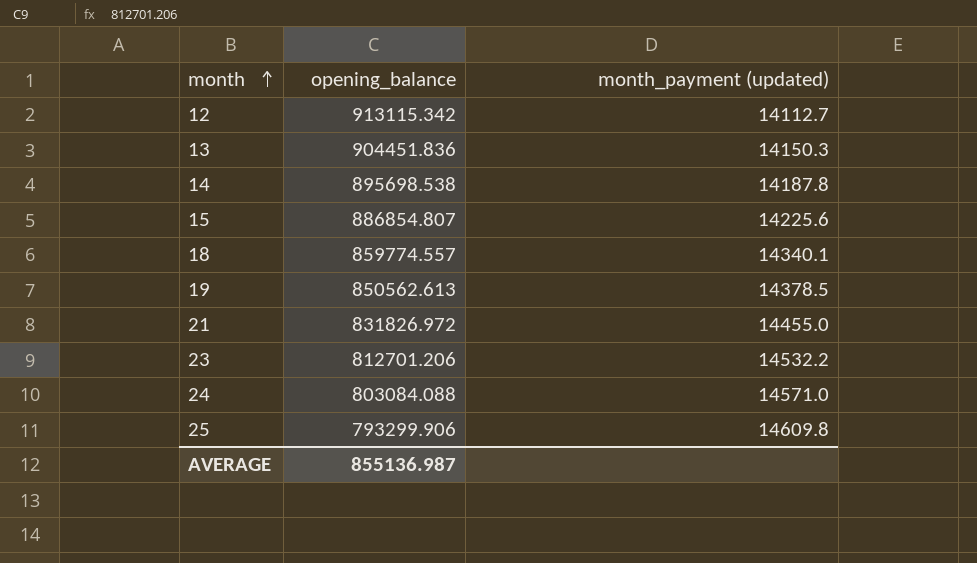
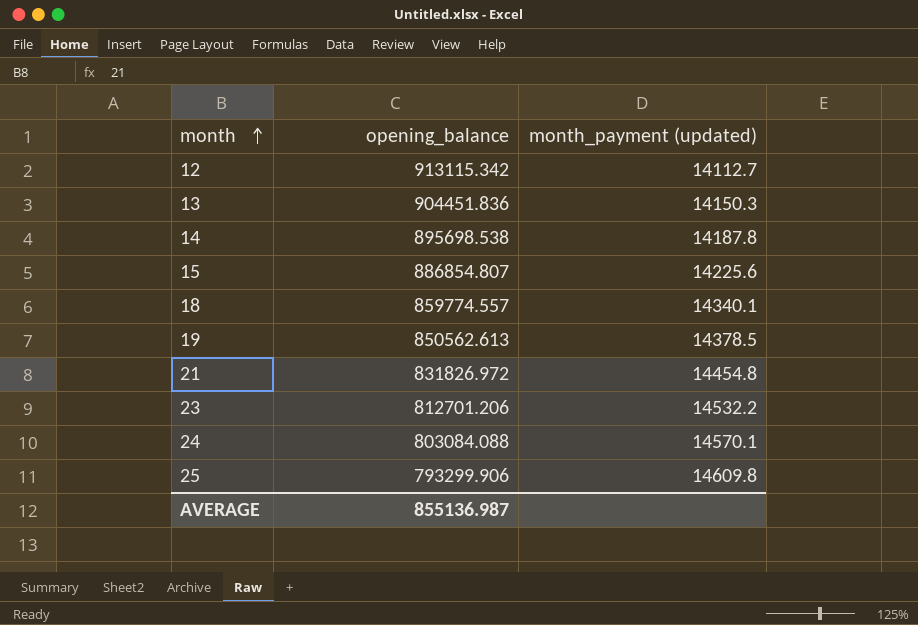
21 | month_payment (updated): 14455.0 -> 14454.8
24 | month_payment (updated): 14571.0 -> 14570.1

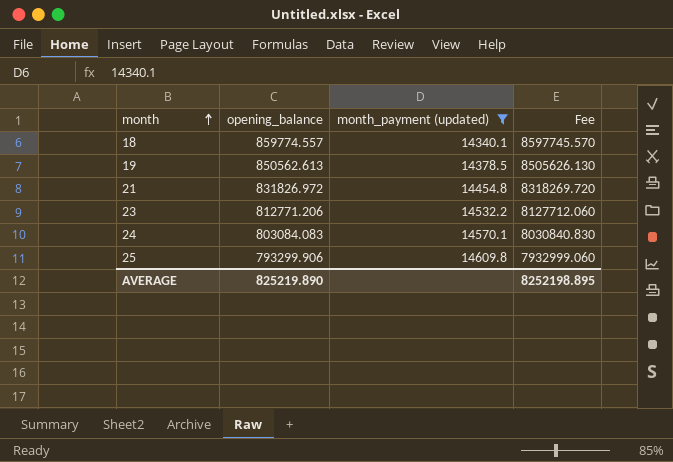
filter: none -> month_payment (updated) >= 14340.1
column Fee | formula: none -> [opening_balance] * 10
23 | opening_balance: 812701.206 -> 812771.206
24 | opening_balance: 803084.088 -> 803084.083
AVERAGE | opening_balance: 855136.987 -> 825219.890

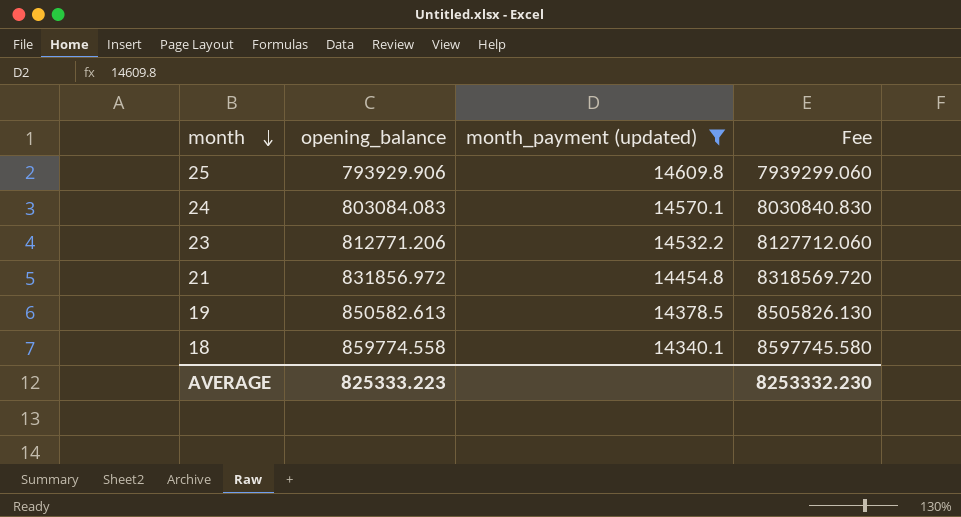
row order: month ascending -> month descending
25 | opening_balance: 793299.906 -> 793929.906
25 | Fee: 7932999.060 -> 7939299.060
21 | opening_balance: 831826.972 -> 831856.972
21 | Fee: 8318269.720 -> 8318569.720
19 | opening_balance: 850562.613 -> 850582.613
19 | Fee: 8505626.130 -> 8505826.130
18 | opening_balance: 859774.557 -> 859774.558
18 | Fee: 8597745.570 -> 8597745.580
AVERAGE | opening_balance: 825219.890 -> 825333.223
AVERAGE | Fee: 8252198.895 -> 8253332.230

